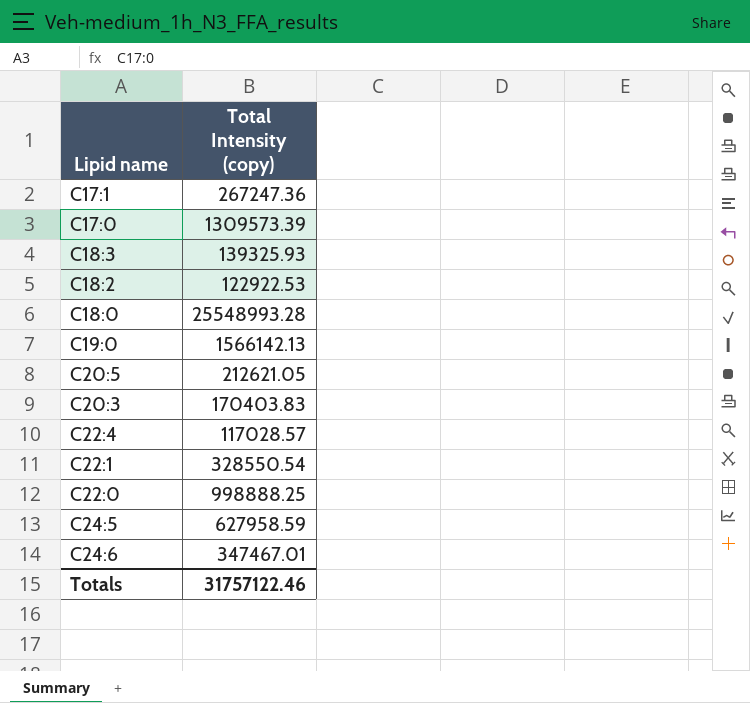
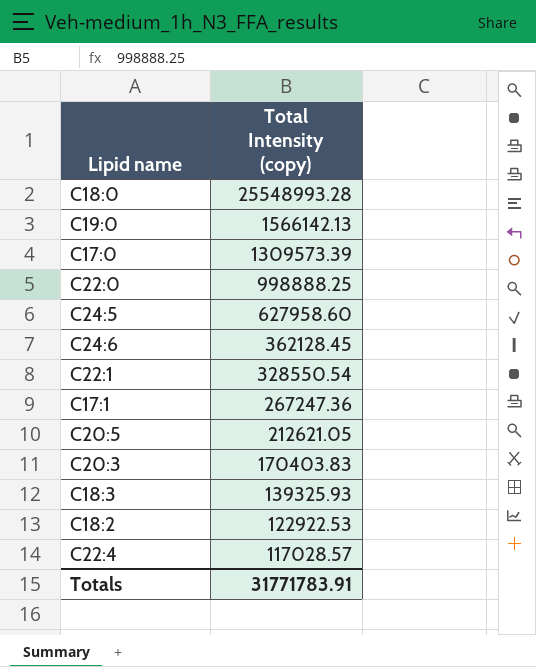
row order: none -> Total Intensity (copy) descending
C24:5 | Total Intensity (copy): 627958.59 -> 627958.60
C24:6 | Total Intensity (copy): 347467.01 -> 362128.45
Totals | Total Intensity (copy): 31757122.46 -> 31771783.91

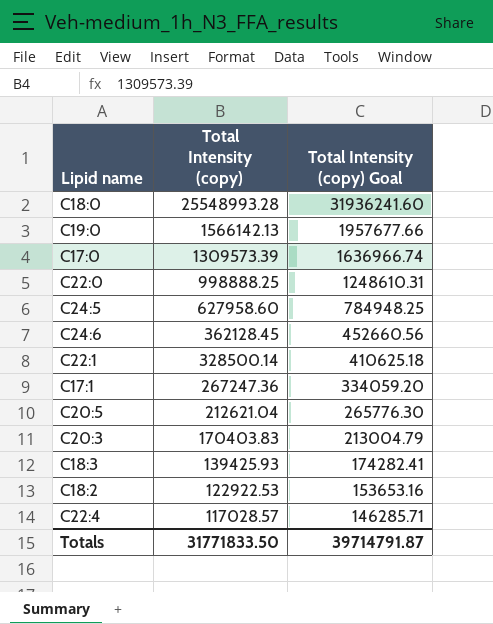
column Total Intensity (copy) Goal | formula: none -> [Total Intensity (copy)] * 1.25
C22:1 | Total Intensity (copy): 328550.54 -> 328500.14
C20:5 | Total Intensity (copy): 212621.05 -> 212621.04
C18:3 | Total Intensity (copy): 139325.93 -> 139425.93
Totals | Total Intensity (copy): 31771783.91 -> 31771833.50

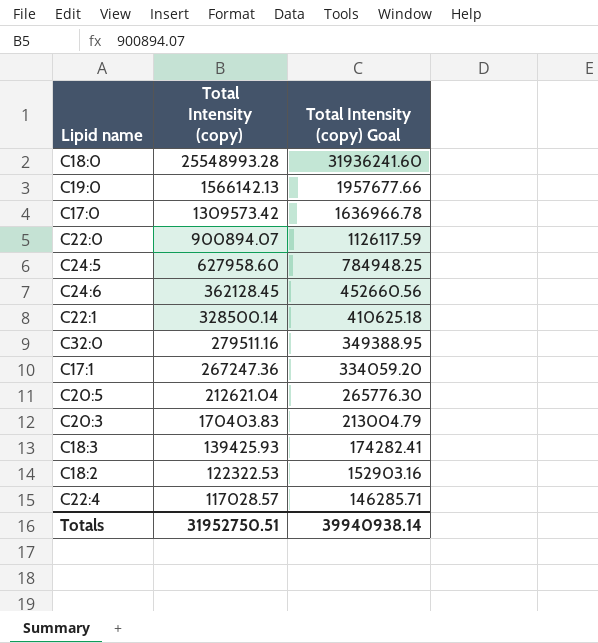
C17:0 | Total Intensity (copy): 1309573.39 -> 1309573.42
C17:0 | Total Intensity (copy) Goal: 1636966.74 -> 1636966.78
C22:0 | Total Intensity (copy): 998888.25 -> 900894.07
C22:0 | Total Intensity (copy) Goal: 1248610.31 -> 1126117.59
row C32:0: none -> 279511.16 | 349388.95
C18:2 | Total Intensity (copy): 122922.53 -> 122322.53
C18:2 | Total Intensity (copy) Goal: 153653.16 -> 152903.16
Totals | Total Intensity (copy): 31771833.50 -> 31952750.51
Totals | Total Intensity (copy) Goal: 39714791.87 -> 39940938.14

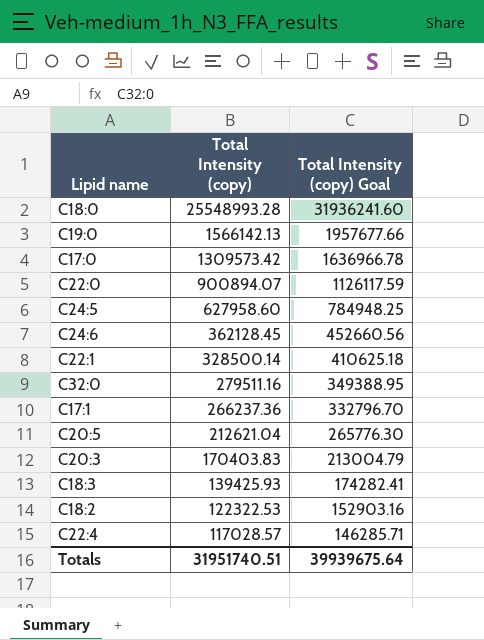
C17:1 | Total Intensity (copy): 267247.36 -> 266237.36
C17:1 | Total Intensity (copy) Goal: 334059.20 -> 332796.70
Totals | Total Intensity (copy): 31952750.51 -> 31951740.51
Totals | Total Intensity (copy) Goal: 39940938.14 -> 39939675.64

